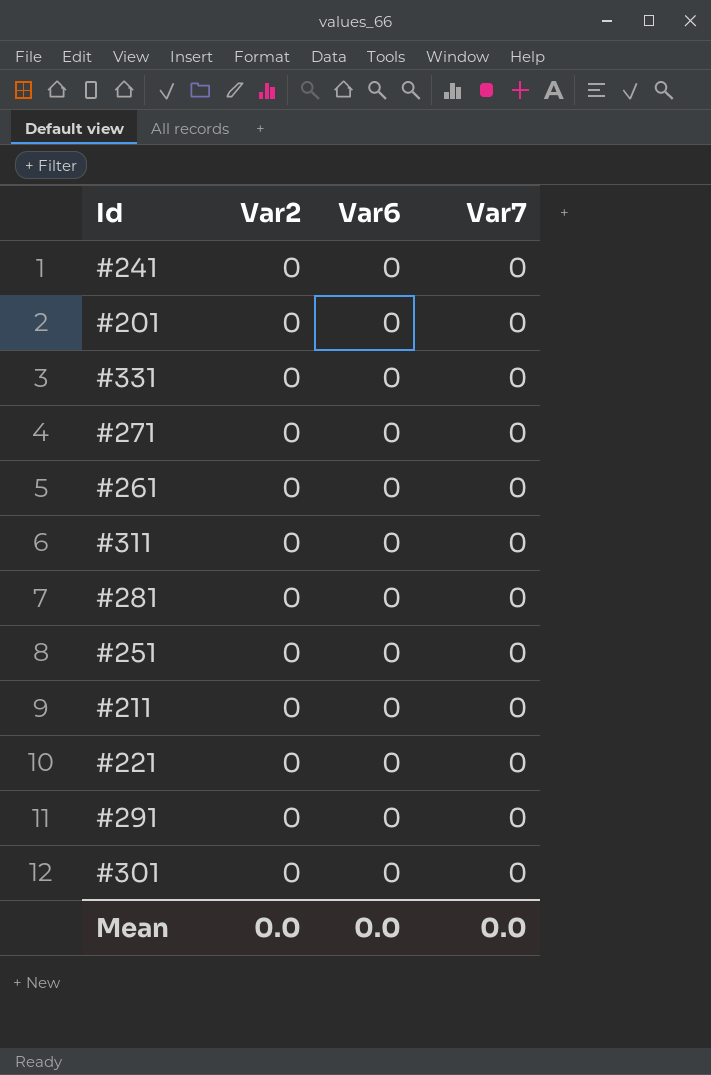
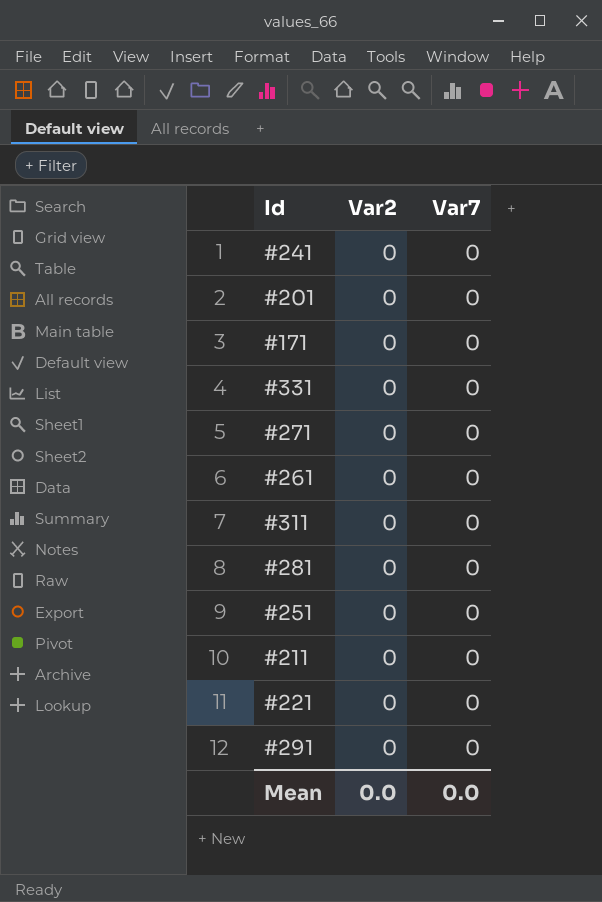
column Var6 | position: 3 -> none
row #301: 0 | 0 | 0 -> none
row #171: none -> 0 | 0

